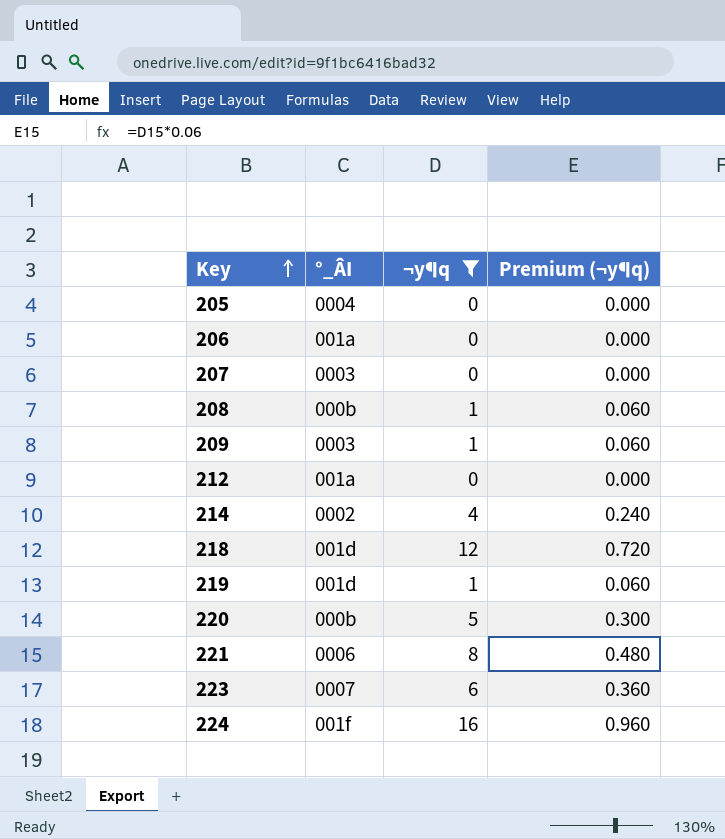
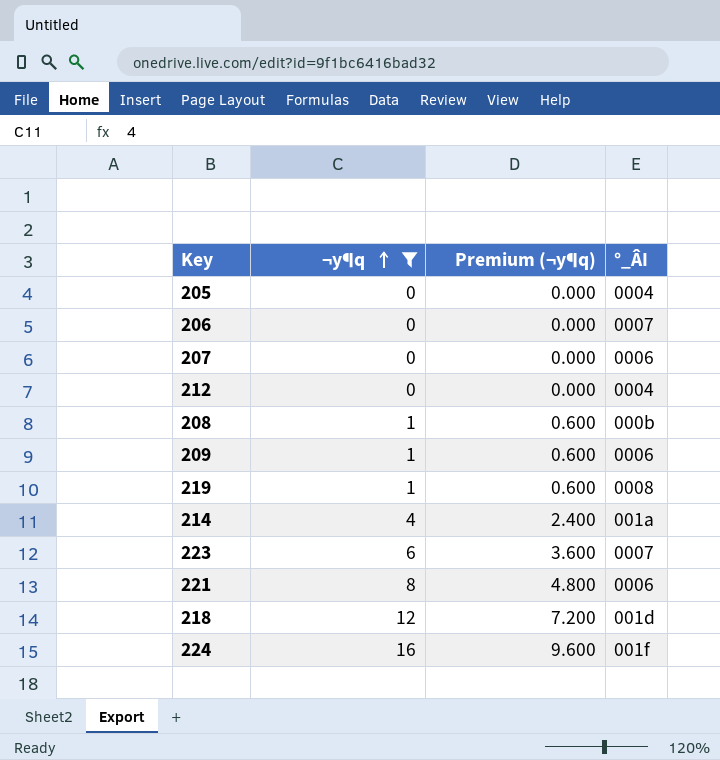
row order: Key ascending -> ¬y¶q ascending
column Premium (¬y¶q) | formula: [¬y¶q] * 0.06 -> [¬y¶q] * 0.6
column °_ÂI | position: 2 -> 4
row 220: 000b | 5 | 0.300 -> none
206 | °_ÂI: 001a -> 0007
207 | °_ÂI: 0003 -> 0006
212 | °_ÂI: 001a -> 0004
209 | °_ÂI: 0003 -> 0006
219 | °_ÂI: 001d -> 0008
214 | °_ÂI: 0002 -> 001a

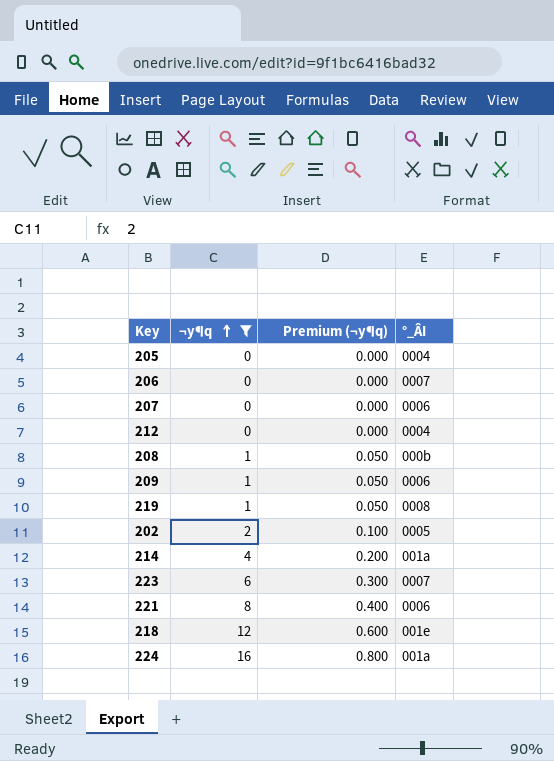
column Premium (¬y¶q) | formula: [¬y¶q] * 0.6 -> [¬y¶q] * 0.05
row 202: none -> 2 | 0.100 | 0005
218 | °_ÂI: 001d -> 001e
224 | °_ÂI: 001f -> 001a

